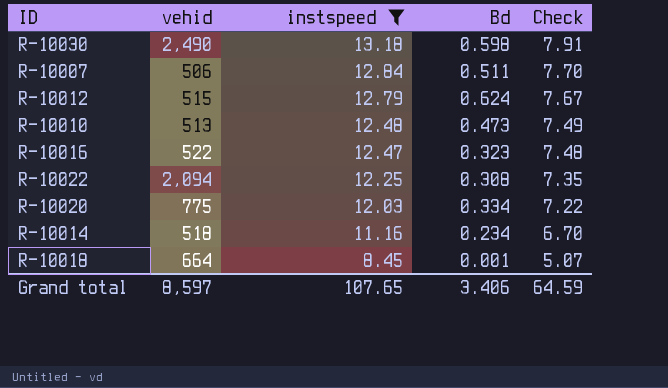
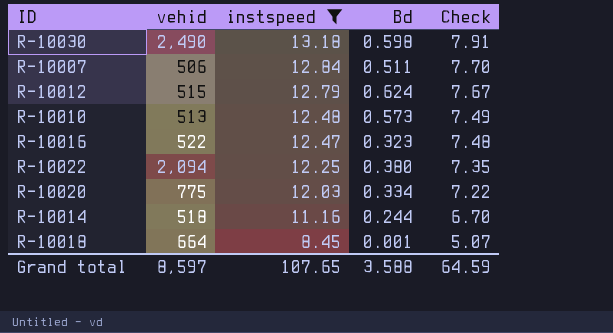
R-10010 | Bd: 0.473 -> 0.573
R-10022 | Bd: 0.308 -> 0.380
R-10014 | Bd: 0.234 -> 0.244
Grand total | Bd: 3.406 -> 3.588

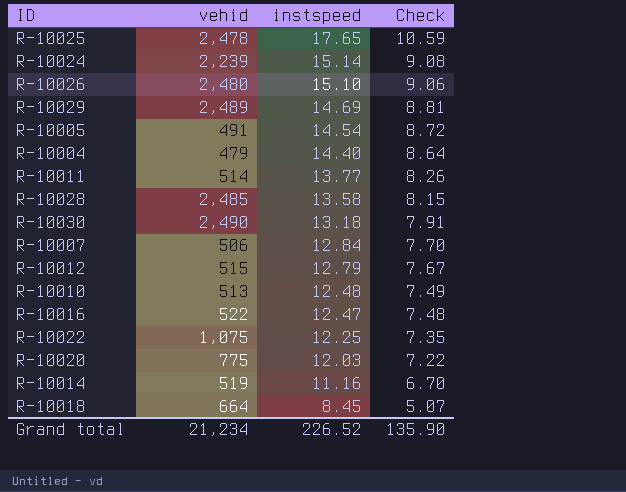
filter: instspeed <= 13.18 -> none
column Bd | position: 4 -> none
R-10022 | vehid: 2,094 -> 1,075
R-10014 | vehid: 518 -> 519
Grand total | vehid: 8,597 -> 21,234
Grand total | instspeed: 107.65 -> 226.52
Grand total | Check: 64.59 -> 135.90

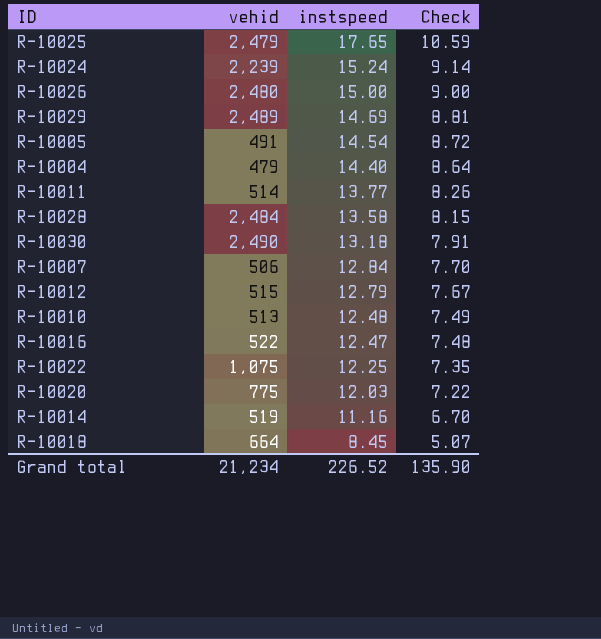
R-10025 | vehid: 2,478 -> 2,479
R-10024 | instspeed: 15.14 -> 15.24
R-10024 | Check: 9.08 -> 9.14
R-10026 | instspeed: 15.10 -> 15.00
R-10026 | Check: 9.06 -> 9.00
R-10028 | vehid: 2,485 -> 2,484

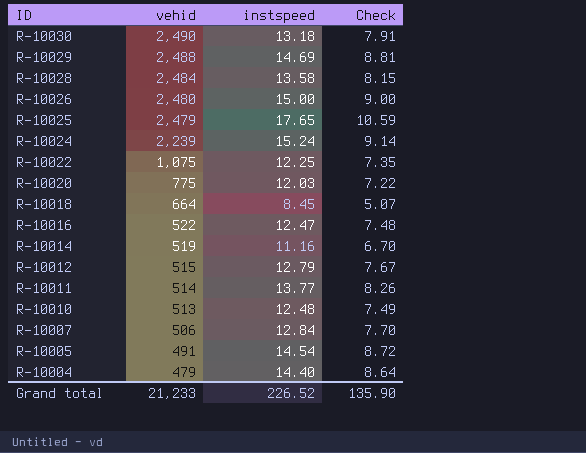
row order: instspeed descending -> ID descending
R-10029 | vehid: 2,489 -> 2,488
Grand total | vehid: 21,234 -> 21,233

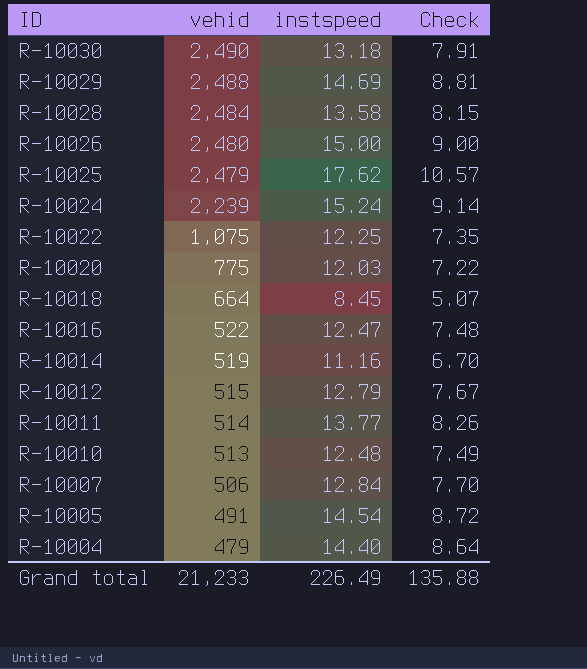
R-10025 | instspeed: 17.65 -> 17.62
R-10025 | Check: 10.59 -> 10.57
Grand total | instspeed: 226.52 -> 226.49
Grand total | Check: 135.90 -> 135.88

